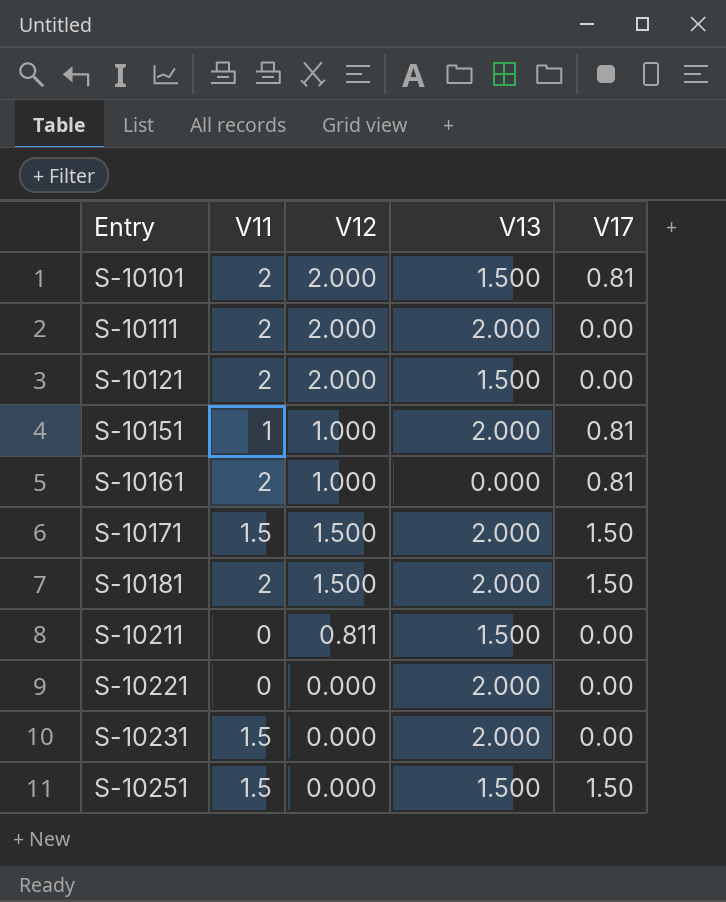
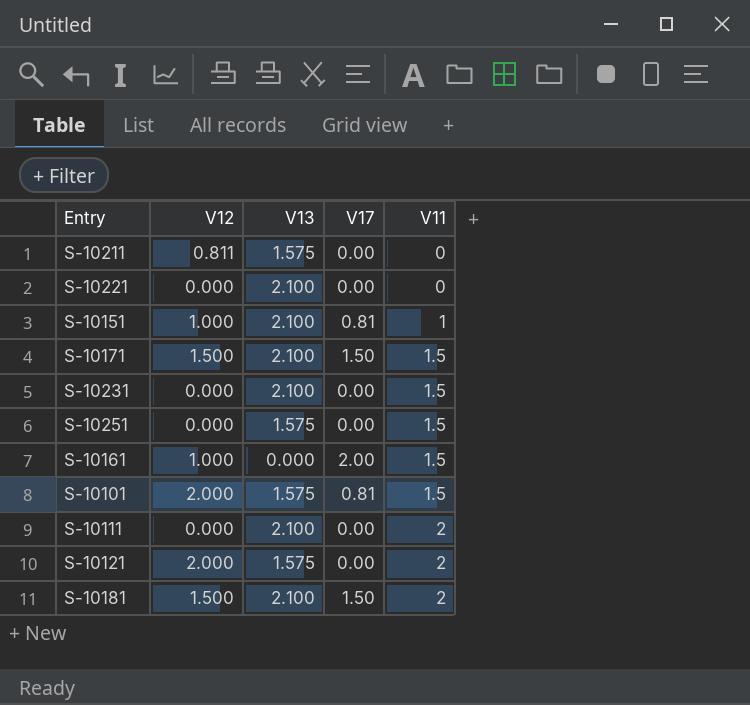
row order: Entry ascending -> V11 ascending
column V11 | position: 2 -> 5
S-10211 | V13: 1.500 -> 1.575
S-10221 | V13: 2.000 -> 2.100
S-10151 | V13: 2.000 -> 2.100
S-10171 | V13: 2.000 -> 2.100
S-10231 | V13: 2.000 -> 2.100
S-10251 | V13: 1.500 -> 1.575
S-10251 | V17: 1.50 -> 0.00
S-10161 | V17: 0.81 -> 2.00
S-10161 | V11: 2 -> 1.5
S-10101 | V13: 1.500 -> 1.575
S-10101 | V11: 2 -> 1.5
S-10111 | V12: 2.000 -> 0.000
S-10111 | V13: 2.000 -> 2.100
S-10121 | V13: 1.500 -> 1.575
S-10181 | V13: 2.000 -> 2.100

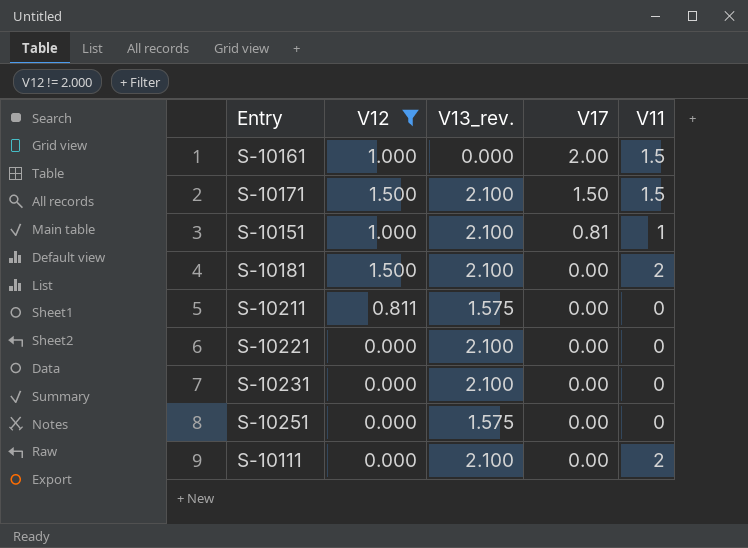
filter: none -> V12 != 2.000
row order: V11 ascending -> V17 descending
column name: V13 -> V13_rev.
S-10181 | V17: 1.50 -> 0.00
S-10231 | V11: 1.5 -> 0
S-10251 | V11: 1.5 -> 0

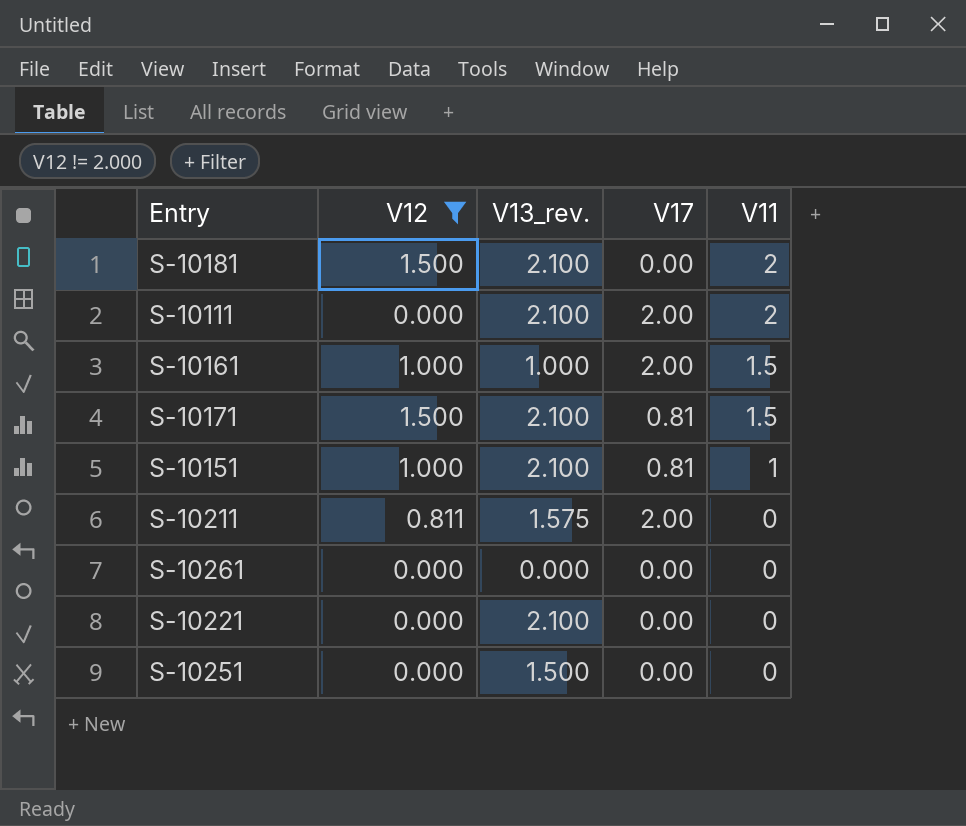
row order: V17 descending -> V11 descending
row S-10231: 0.000 | 2.100 | 0.00 | 0 -> none
S-10111 | V17: 0.00 -> 2.00
S-10161 | V13_rev.: 0.000 -> 1.000
S-10171 | V17: 1.50 -> 0.81
S-10211 | V17: 0.00 -> 2.00
row S-10261: none -> 0.000 | 0.000 | 0.00 | 0
S-10251 | V13_rev.: 1.575 -> 1.500

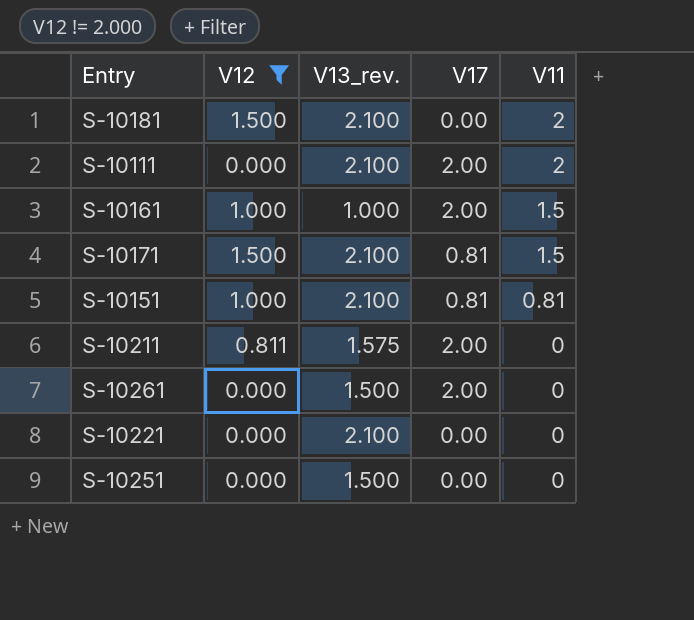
S-10151 | V11: 1 -> 0.81
S-10261 | V13_rev.: 0.000 -> 1.500
S-10261 | V17: 0.00 -> 2.00

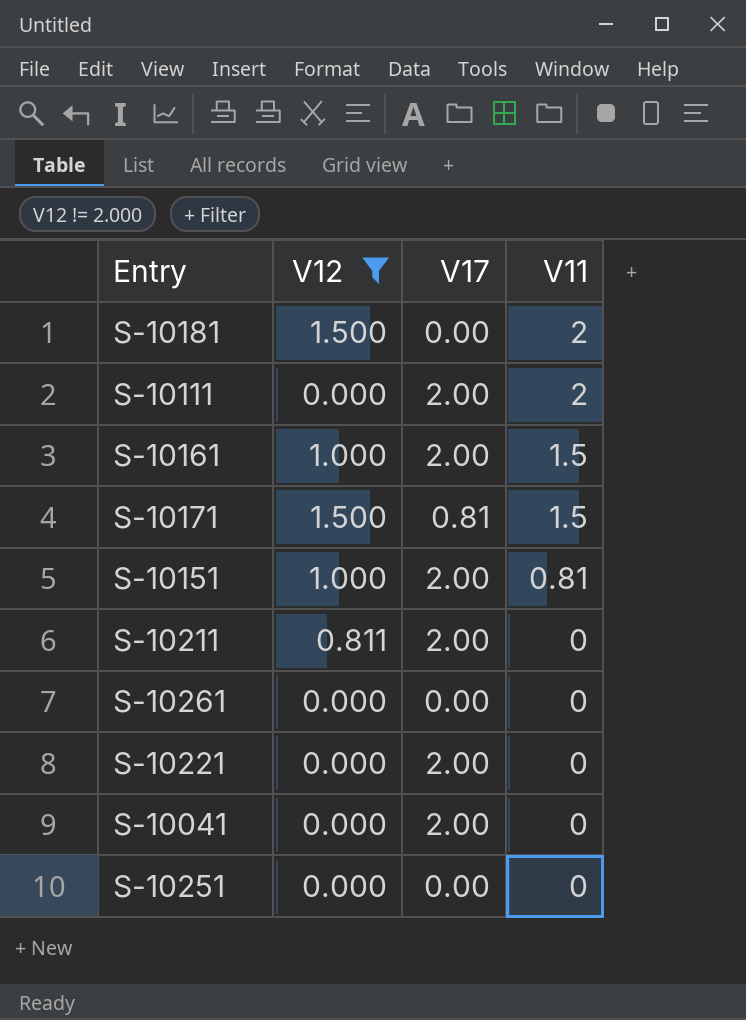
column V13_rev. | position: 3 -> none
S-10151 | V17: 0.81 -> 2.00
S-10261 | V17: 2.00 -> 0.00
S-10221 | V17: 0.00 -> 2.00
row S-10041: none -> 0.000 | 2.00 | 0

